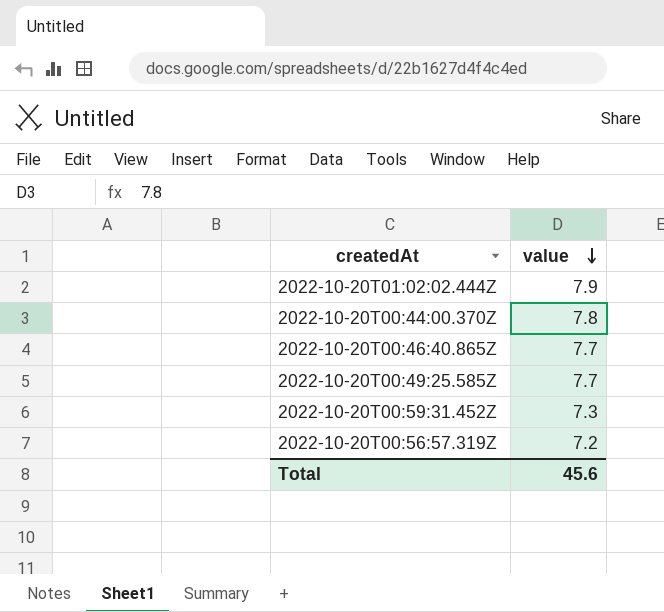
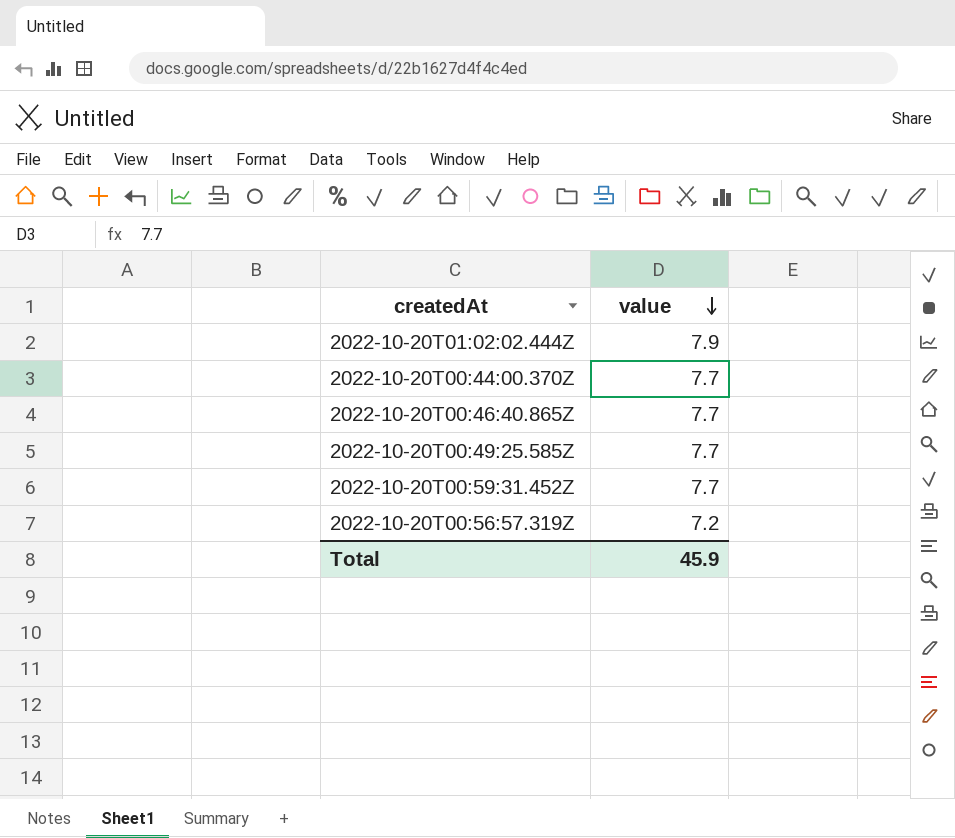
2022-10-20T00:44:00.370Z | value: 7.8 -> 7.7
2022-10-20T00:59:31.452Z | value: 7.3 -> 7.7
Total | value: 45.6 -> 45.9

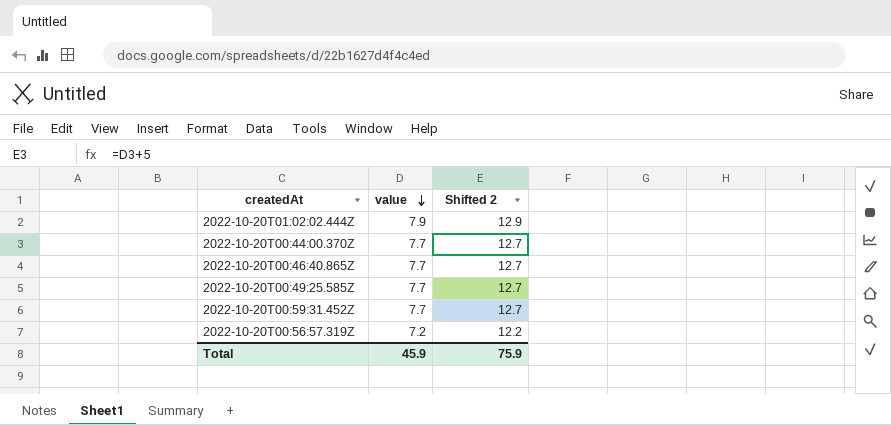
column Shifted 2 | formula: none -> [value] + 5

